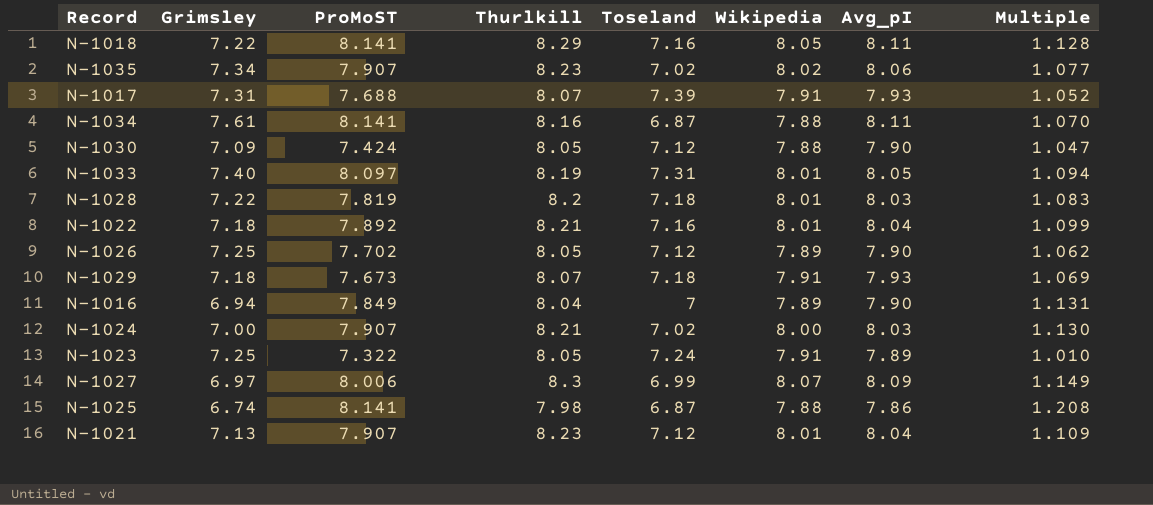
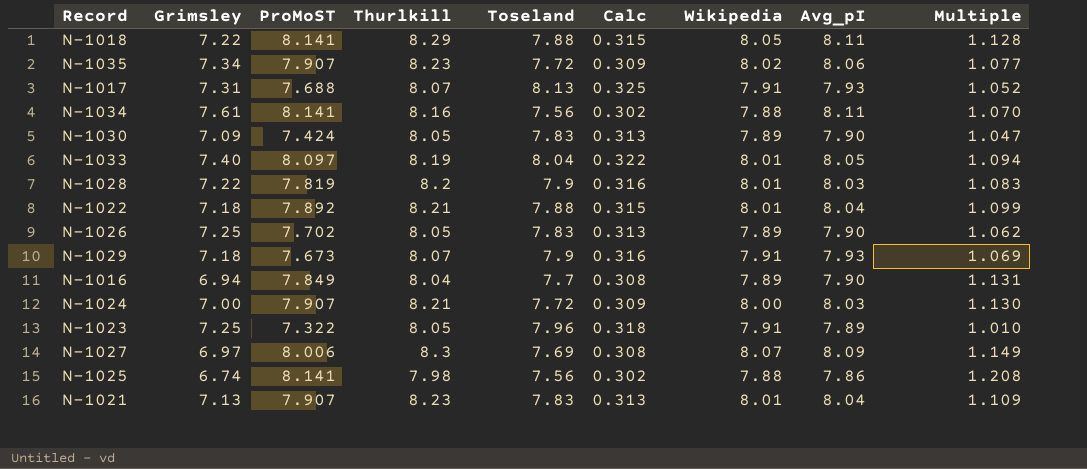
column Calc | formula: none -> [Toseland] * 0.04
N-1018 | Toseland: 7.16 -> 7.88
N-1035 | Toseland: 7.02 -> 7.72
N-1017 | Toseland: 7.39 -> 8.13
N-1034 | Toseland: 6.87 -> 7.56
N-1030 | Toseland: 7.12 -> 7.83
N-1030 | Wikipedia: 7.88 -> 7.89
N-1033 | Toseland: 7.31 -> 8.04
N-1028 | Toseland: 7.18 -> 7.9
N-1022 | Toseland: 7.16 -> 7.88
N-1026 | Toseland: 7.12 -> 7.83
N-1029 | Toseland: 7.18 -> 7.9
N-1016 | Toseland: 7 -> 7.7
N-1024 | Toseland: 7.02 -> 7.72
N-1023 | Toseland: 7.24 -> 7.96
N-1027 | Toseland: 6.99 -> 7.69
N-1025 | Toseland: 6.87 -> 7.56
N-1021 | Toseland: 7.12 -> 7.83

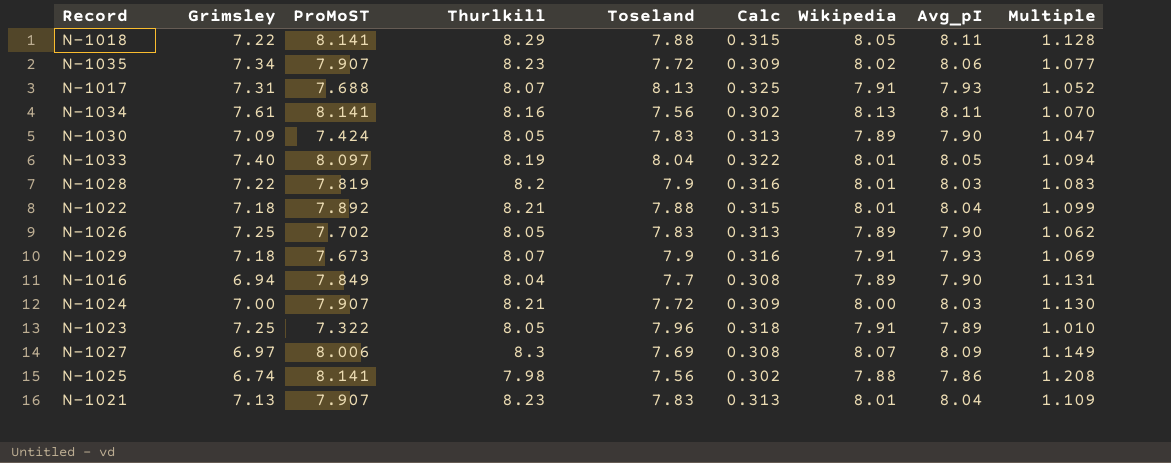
N-1034 | Wikipedia: 7.88 -> 8.13

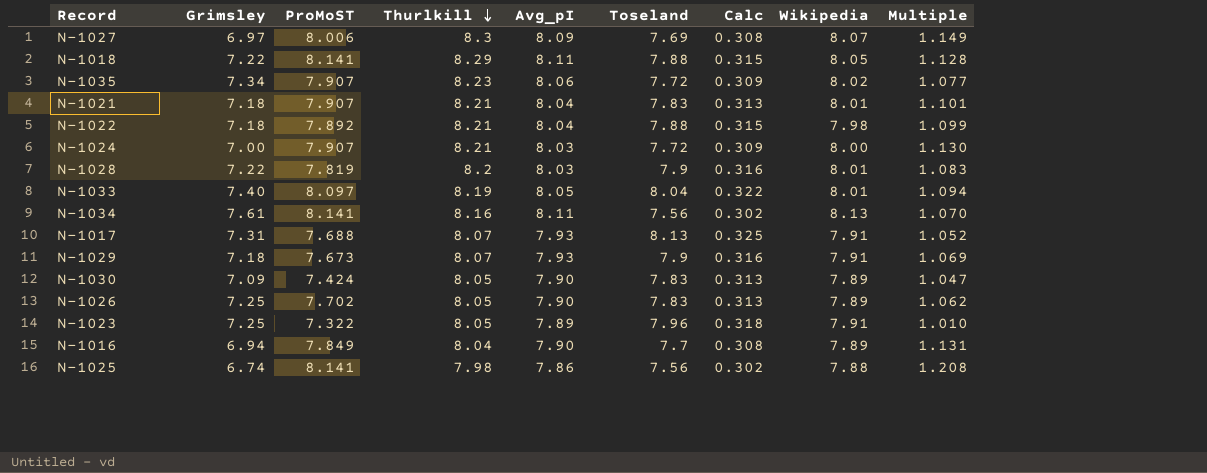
row order: none -> Thurlkill descending
column Avg_pI | position: 8 -> 5
N-1021 | Grimsley: 7.13 -> 7.18
N-1021 | Thurlkill: 8.23 -> 8.21
N-1021 | Multiple: 1.109 -> 1.101
N-1022 | Wikipedia: 8.01 -> 7.98

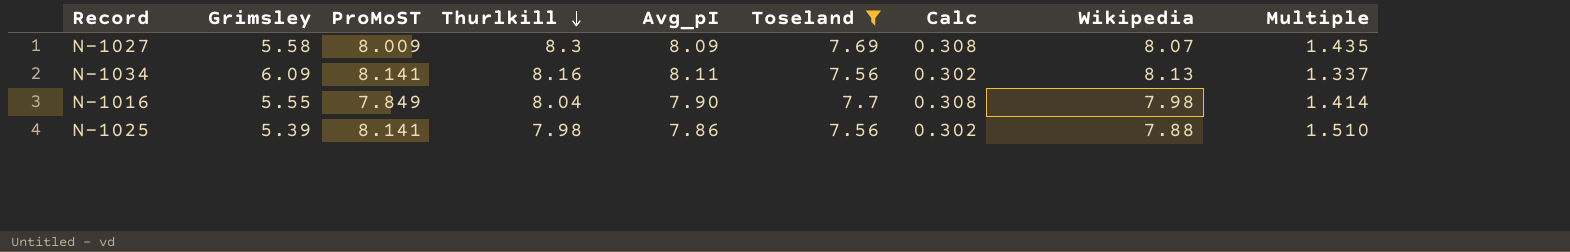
filter: none -> Toseland <= 7.7
N-1027 | Grimsley: 6.97 -> 5.58
N-1027 | ProMoST: 8.006 -> 8.009
N-1027 | Multiple: 1.149 -> 1.435
N-1034 | Grimsley: 7.61 -> 6.09
N-1034 | Multiple: 1.070 -> 1.337
N-1016 | Grimsley: 6.94 -> 5.55
N-1016 | Wikipedia: 7.89 -> 7.98
N-1016 | Multiple: 1.131 -> 1.414
N-1025 | Grimsley: 6.74 -> 5.39
N-1025 | Multiple: 1.208 -> 1.510

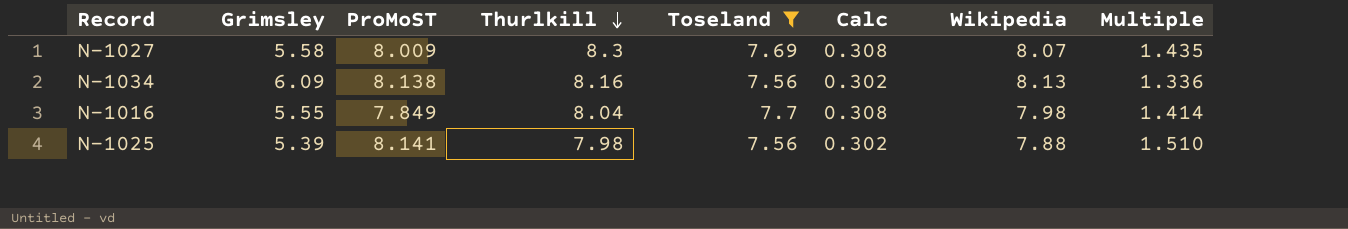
column Avg_pI | position: 5 -> none
N-1034 | ProMoST: 8.141 -> 8.138
N-1034 | Multiple: 1.337 -> 1.336

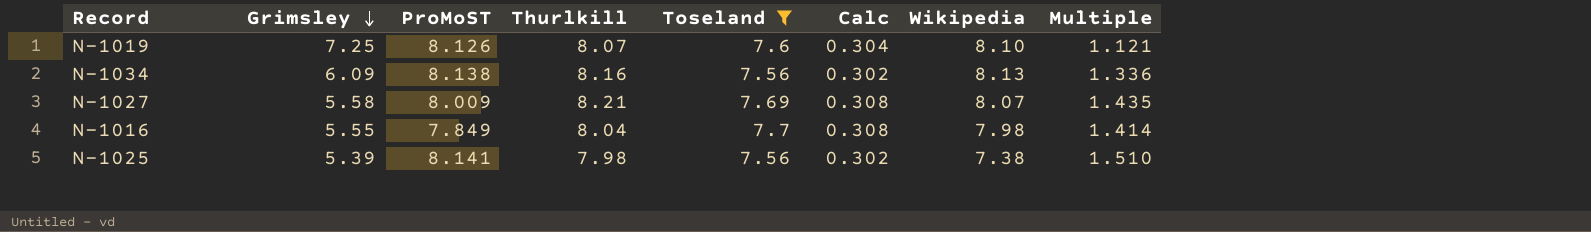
row order: Thurlkill descending -> Grimsley descending
row N-1019: none -> 7.25 | 8.126 | 8.07 | 7.6 | 0.304 | 8.10 | 1.121
N-1027 | Thurlkill: 8.3 -> 8.21
N-1025 | Wikipedia: 7.88 -> 7.38

